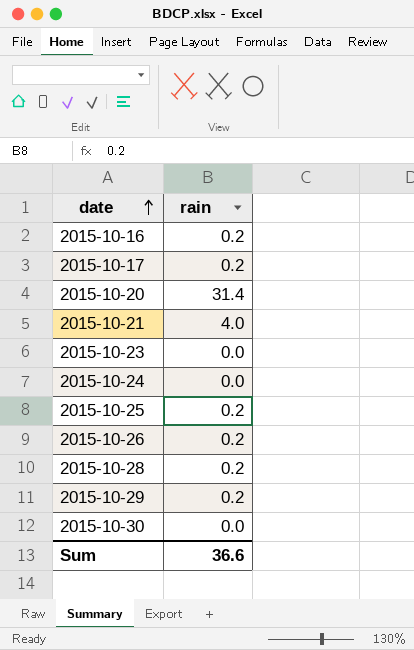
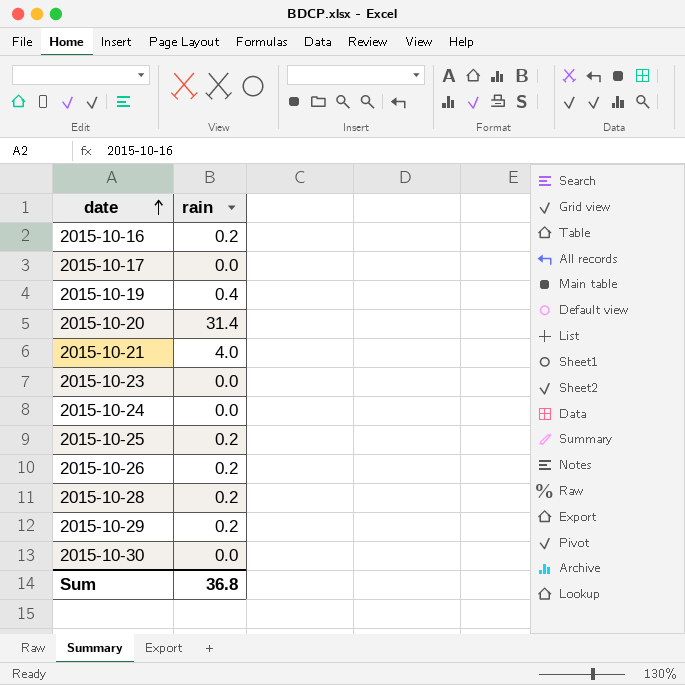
2015-10-17 | rain: 0.2 -> 0.0
row 2015-10-19: none -> 0.4
Sum | rain: 36.6 -> 36.8

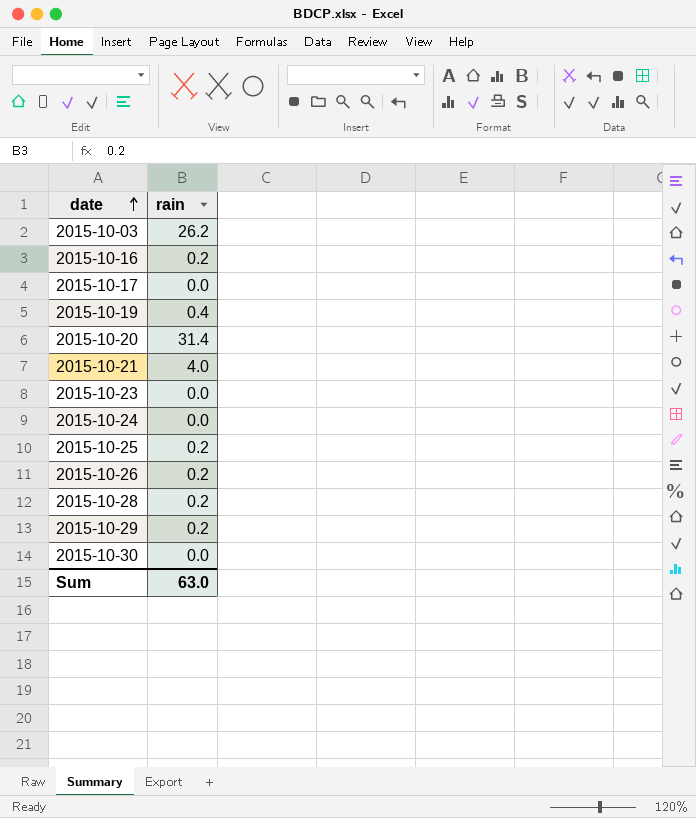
row 2015-10-03: none -> 26.2
Sum | rain: 36.8 -> 63.0

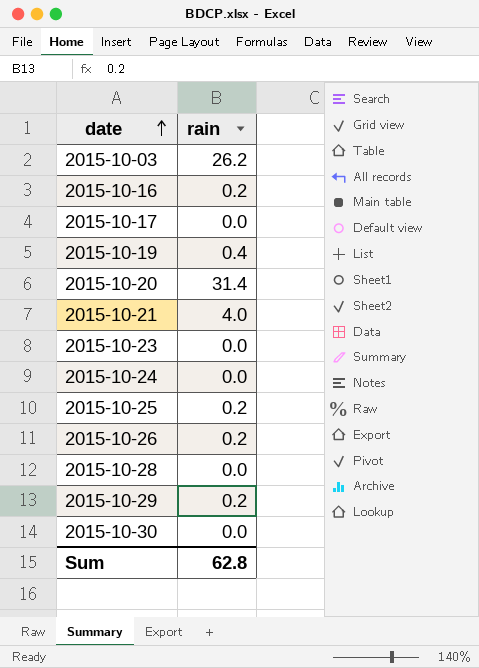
2015-10-28 | rain: 0.2 -> 0.0
Sum | rain: 63.0 -> 62.8

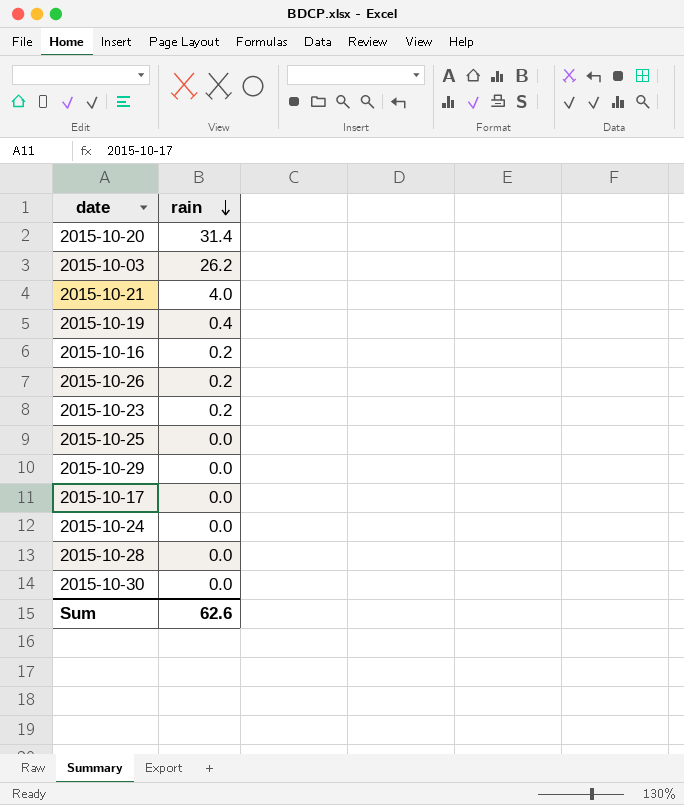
row order: date ascending -> rain descending
2015-10-23 | rain: 0.0 -> 0.2
2015-10-25 | rain: 0.2 -> 0.0
2015-10-29 | rain: 0.2 -> 0.0
Sum | rain: 62.8 -> 62.6

